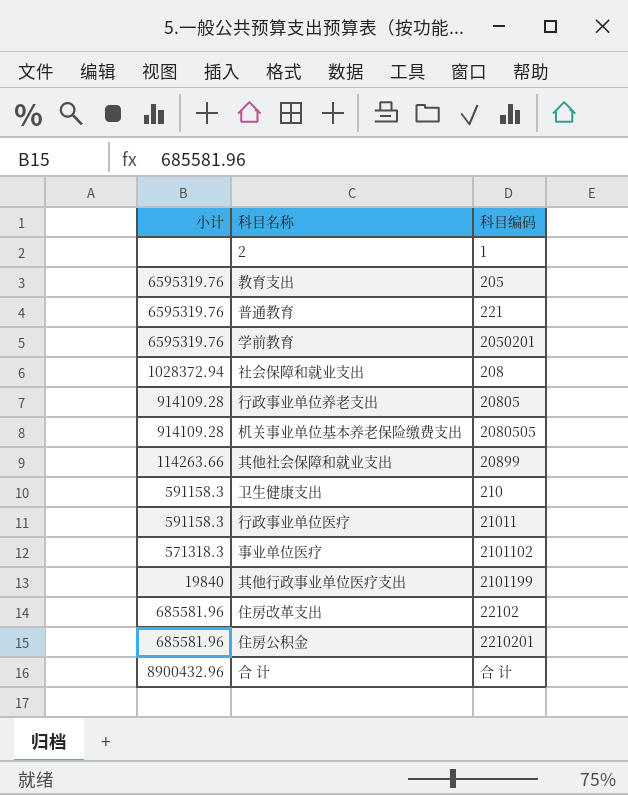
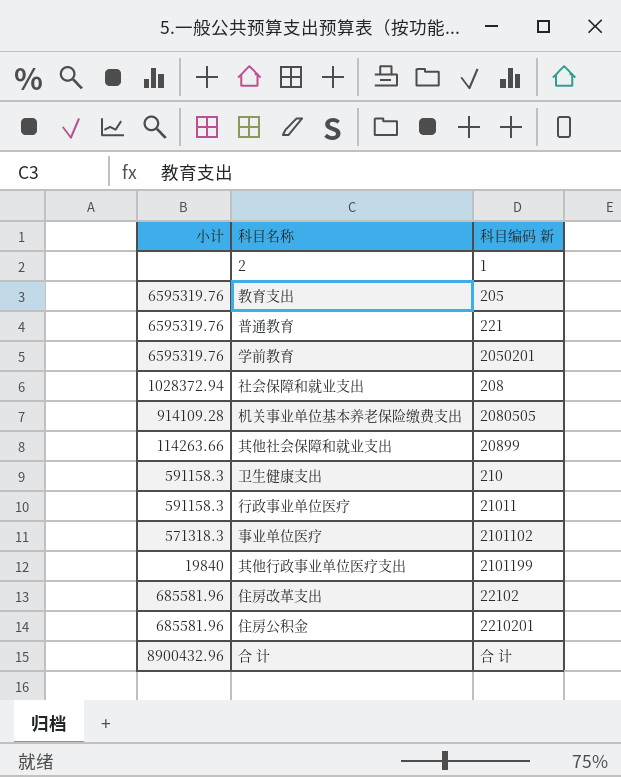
column name: 科目编码 -> 科目编码 新
row 行政事业单位养老支出: 914109.28 | 20805 -> none

